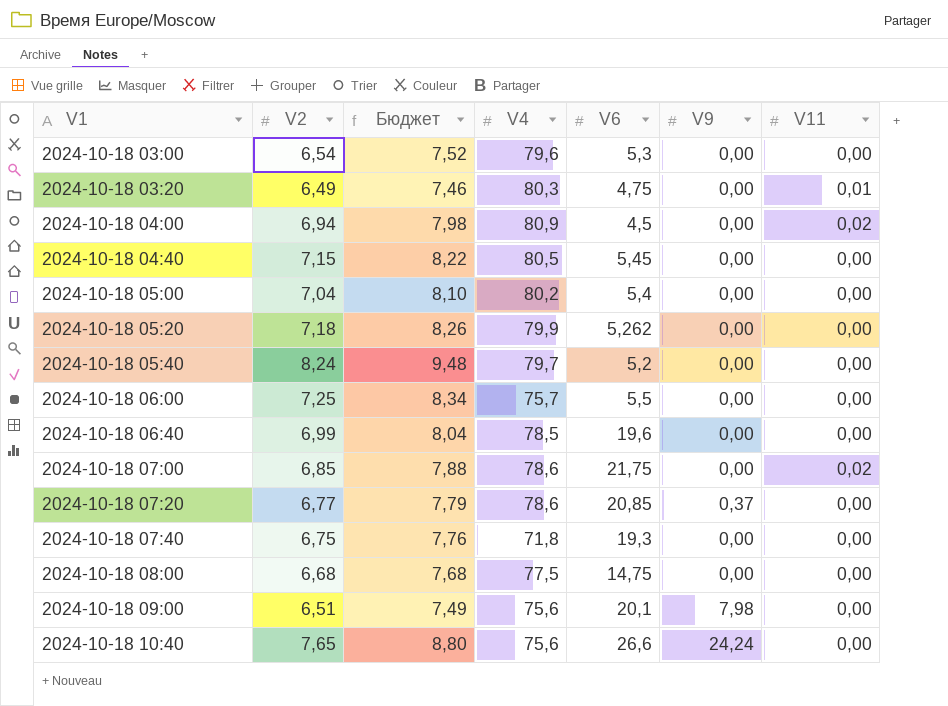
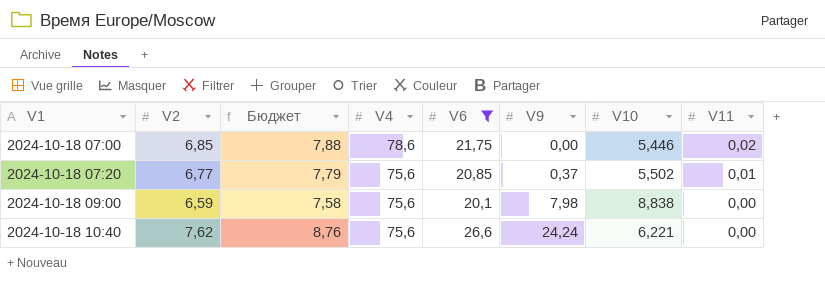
filter: none -> V6 >= 20,1
column V10 | position: none -> 7
2024-10-18 07:20 | V4: 78,6 -> 75,6
2024-10-18 07:20 | V11: 0,00 -> 0,01
2024-10-18 09:00 | V2: 6,51 -> 6,59
2024-10-18 09:00 | Бюджет: 7,49 -> 7,58
2024-10-18 10:40 | V2: 7,65 -> 7,62
2024-10-18 10:40 | Бюджет: 8,80 -> 8,76

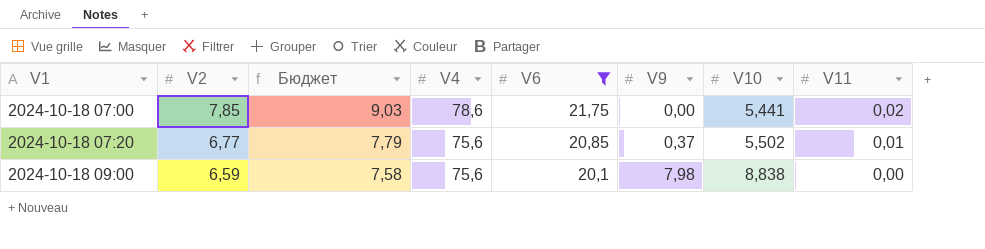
row 2024-10-18 10:40: 7,62 | 8,76 | 75,6 | 26,6 | 24,24 | 6,221 | 0,00 -> none
2024-10-18 07:00 | V2: 6,85 -> 7,85
2024-10-18 07:00 | Бюджет: 7,88 -> 9,03
2024-10-18 07:00 | V10: 5,446 -> 5,441

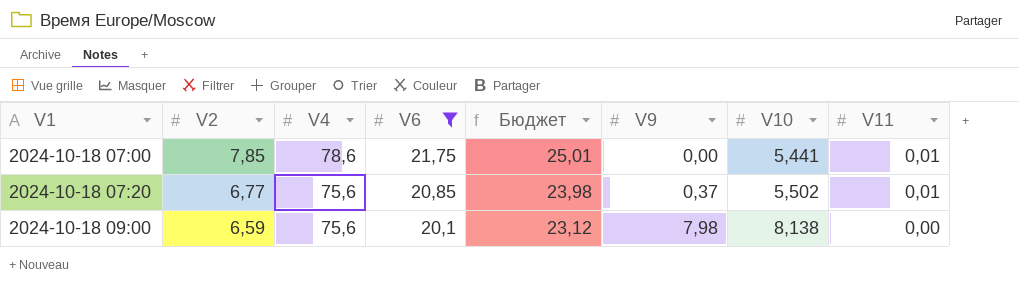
column Бюджет | formula: [V2] * 1,15 -> [V6] * 1,15
column Бюджет | position: 3 -> 5
2024-10-18 07:00 | V11: 0,02 -> 0,01
2024-10-18 09:00 | V10: 8,838 -> 8,138

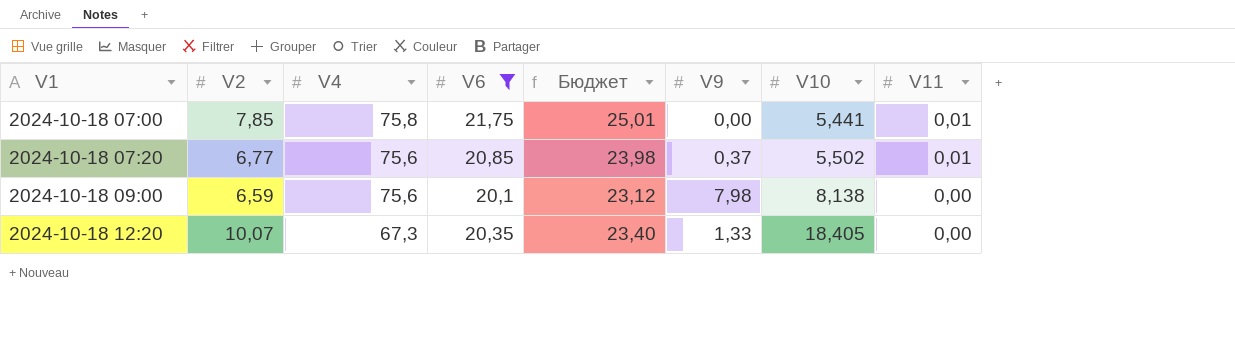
2024-10-18 07:00 | V4: 78,6 -> 75,8
row 2024-10-18 12:20: none -> 10,07 | 67,3 | 20,35 | 23,40 | 1,33 | 18,405 | 0,00

